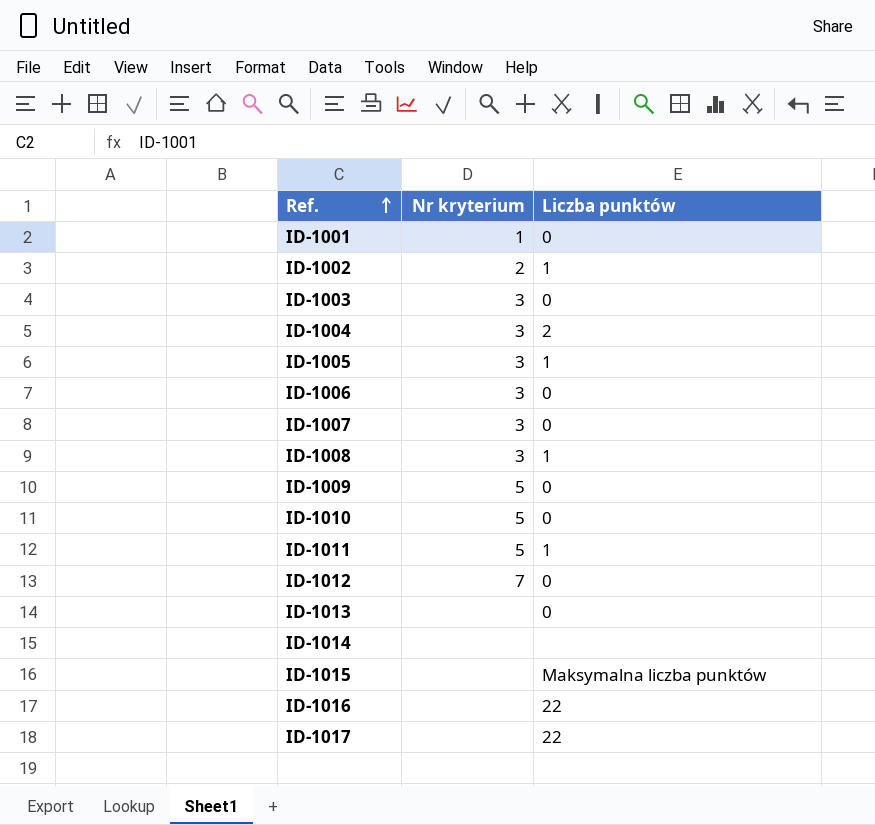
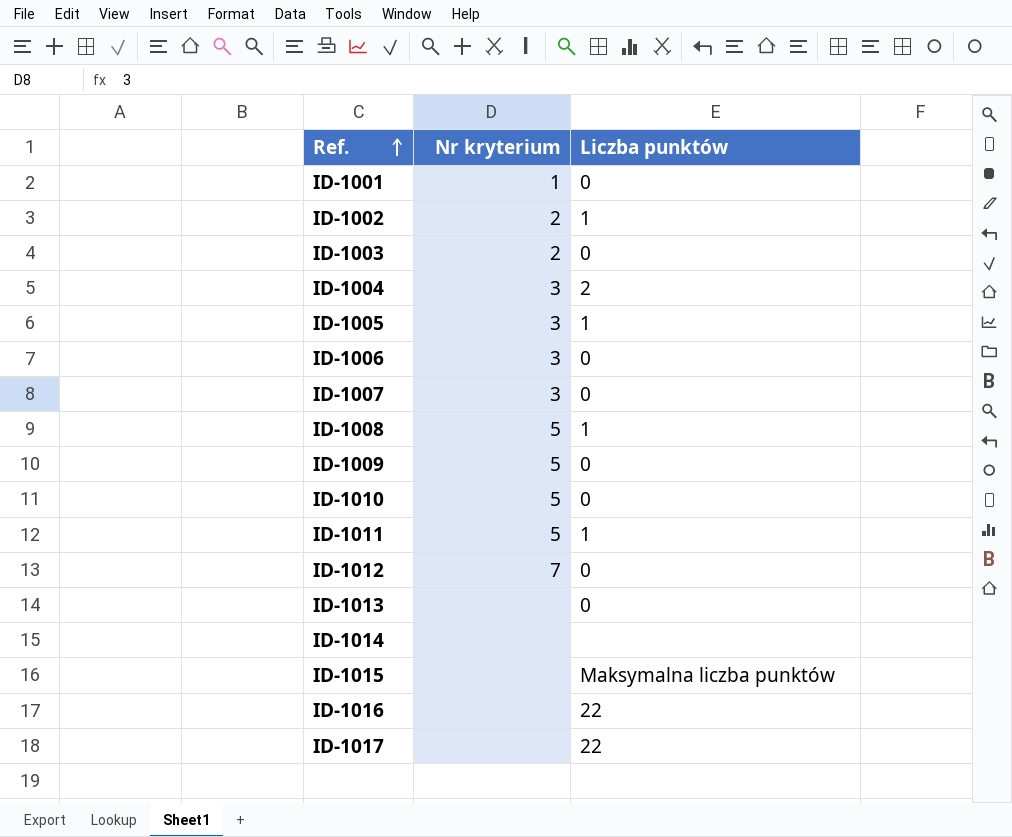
ID-1003 | Nr kryterium: 3 -> 2
ID-1008 | Nr kryterium: 3 -> 5

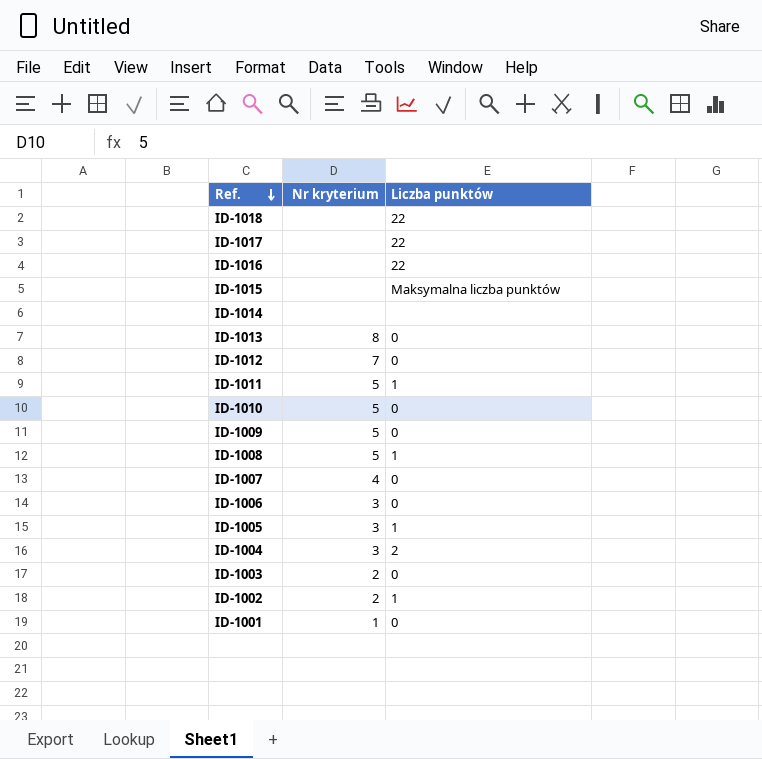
row order: Ref. ascending -> Ref. descending
row ID-1018: none -> none | 22
ID-1013 | Nr kryterium: none -> 8
ID-1007 | Nr kryterium: 3 -> 4

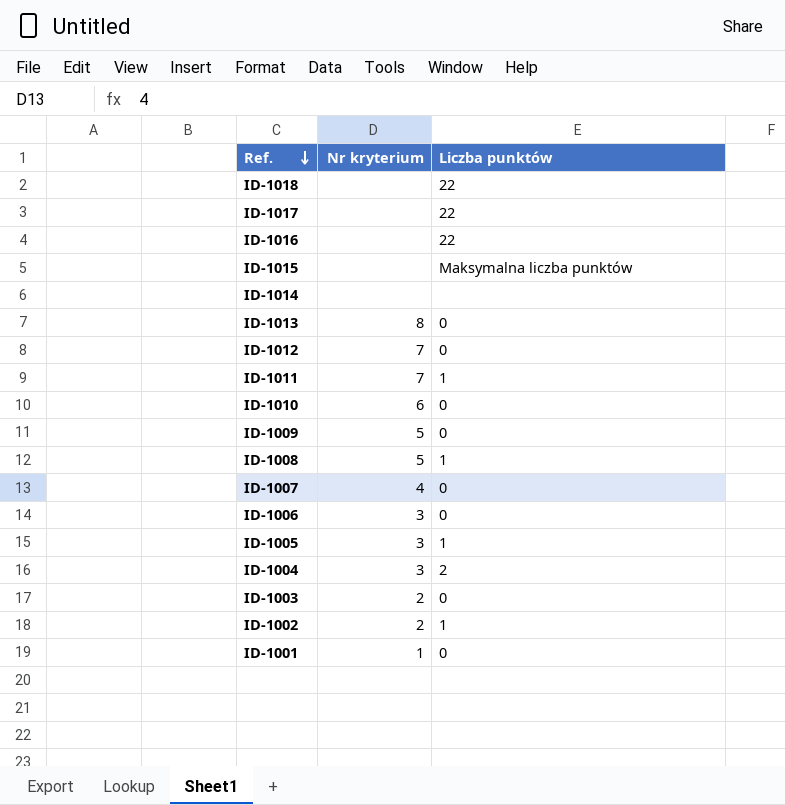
ID-1011 | Nr kryterium: 5 -> 7
ID-1010 | Nr kryterium: 5 -> 6

